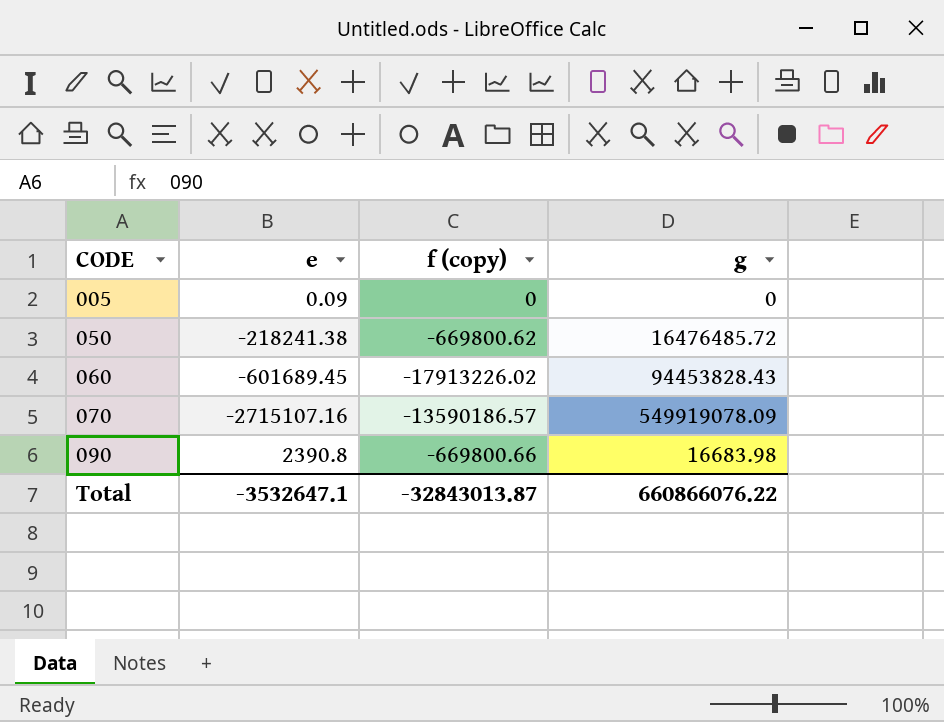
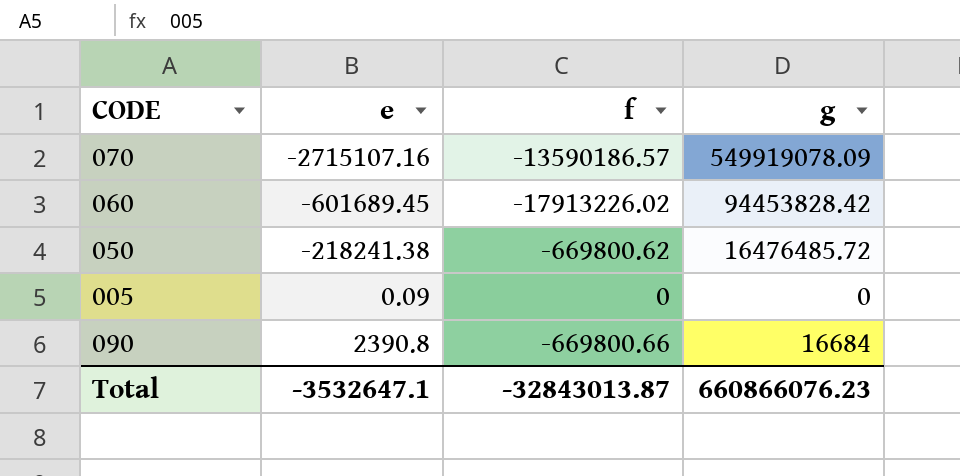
row order: CODE ascending -> e ascending
column name: f (copy) -> f
060 | g: 94453828.43 -> 94453828.42
090 | g: 16683.98 -> 16684
Total | g: 660866076.22 -> 660866076.23

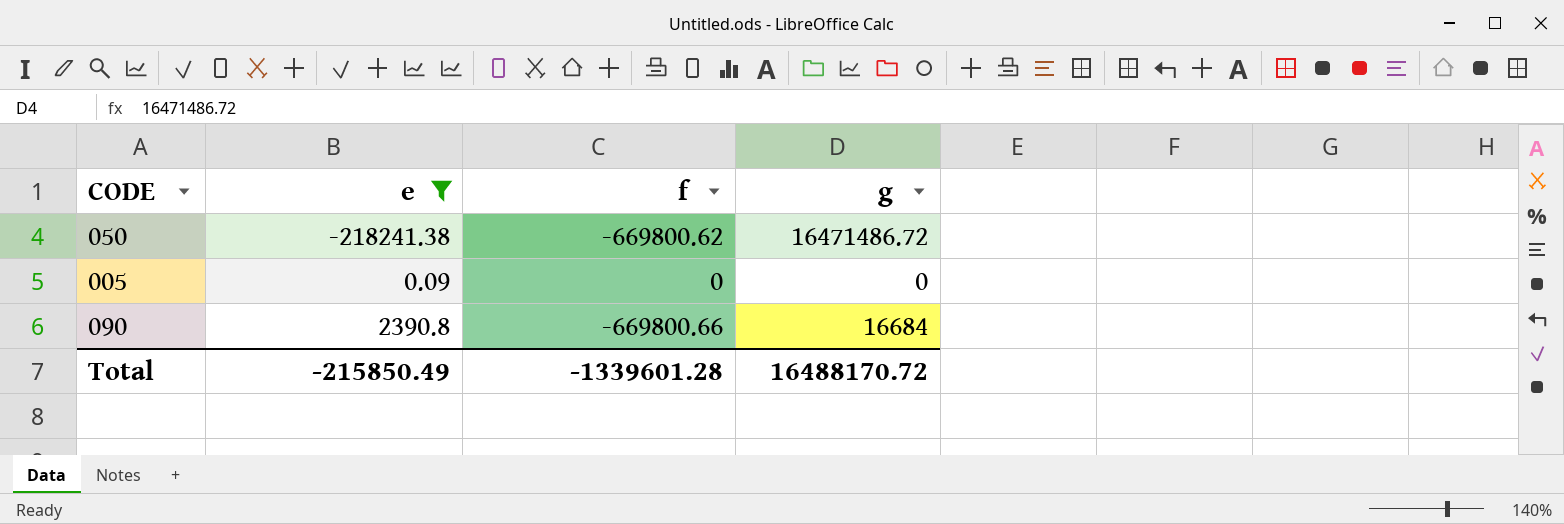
filter: none -> e >= -218241.38
050 | g: 16476485.72 -> 16471486.72
Total | e: -3532647.1 -> -215850.49
Total | f: -32843013.87 -> -1339601.28
Total | g: 660866076.23 -> 16488170.72

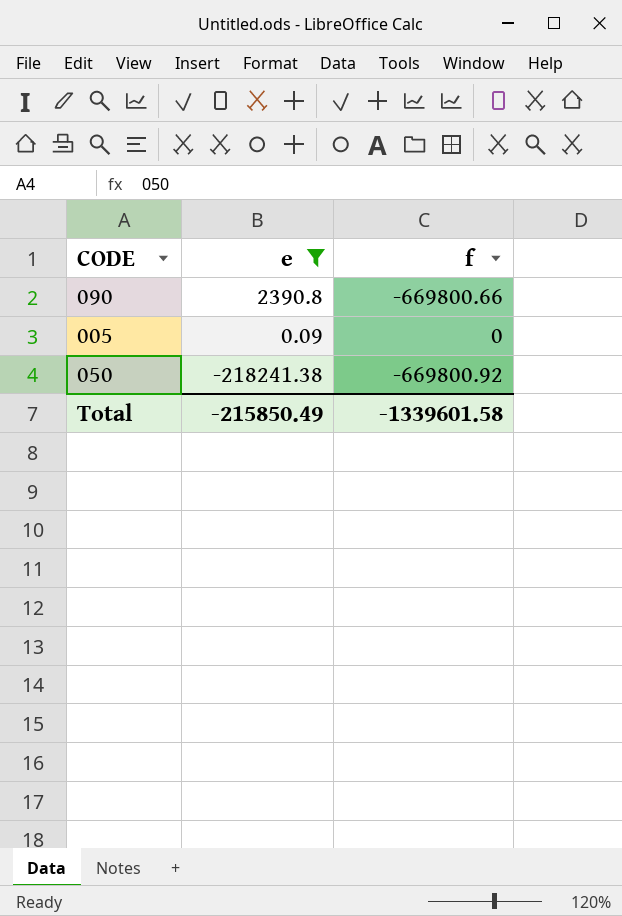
row order: e ascending -> e descending
column g | position: 4 -> none
050 | f: -669800.62 -> -669800.92
Total | f: -1339601.28 -> -1339601.58

